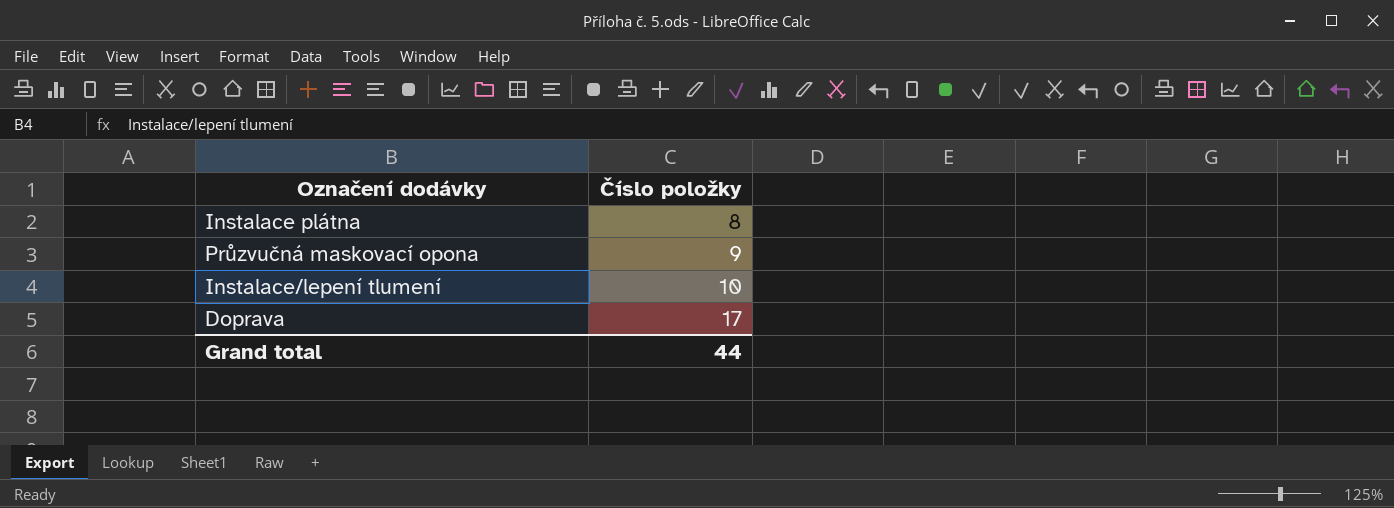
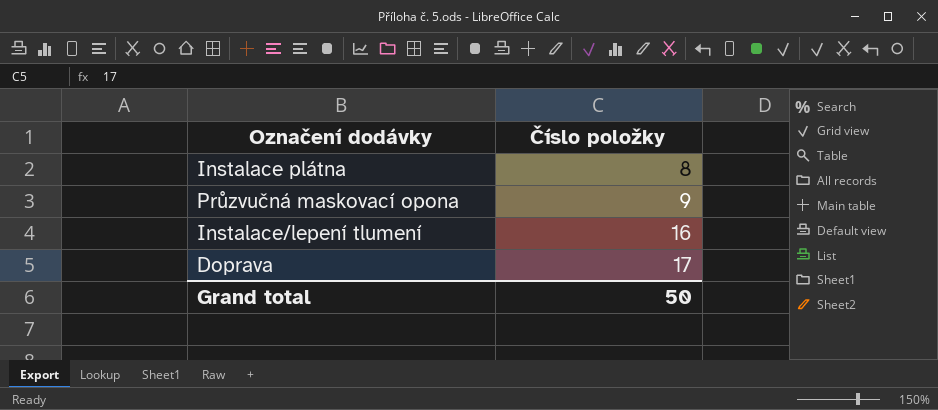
Instalace/lepení tlumení | Číslo položky: 10 -> 16
Grand total | Číslo položky: 44 -> 50

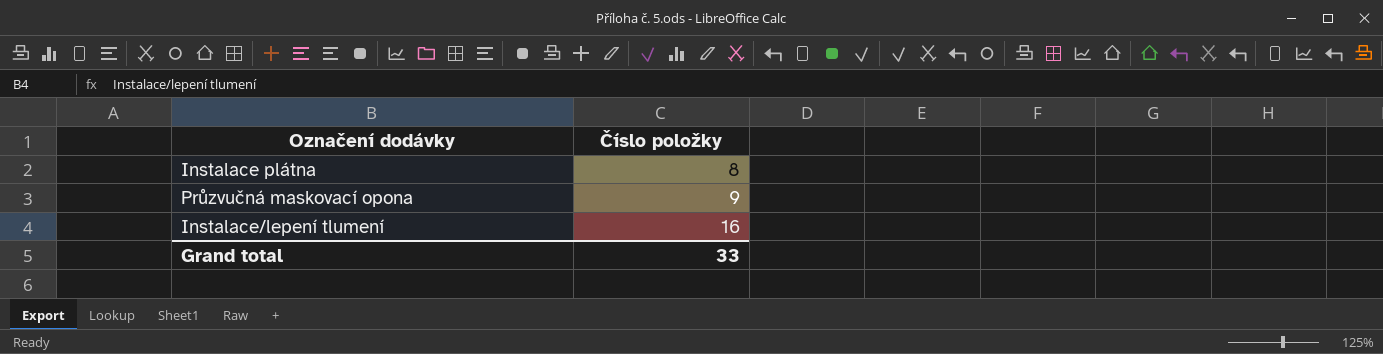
row Doprava: 17 -> none
Grand total | Číslo položky: 50 -> 33

